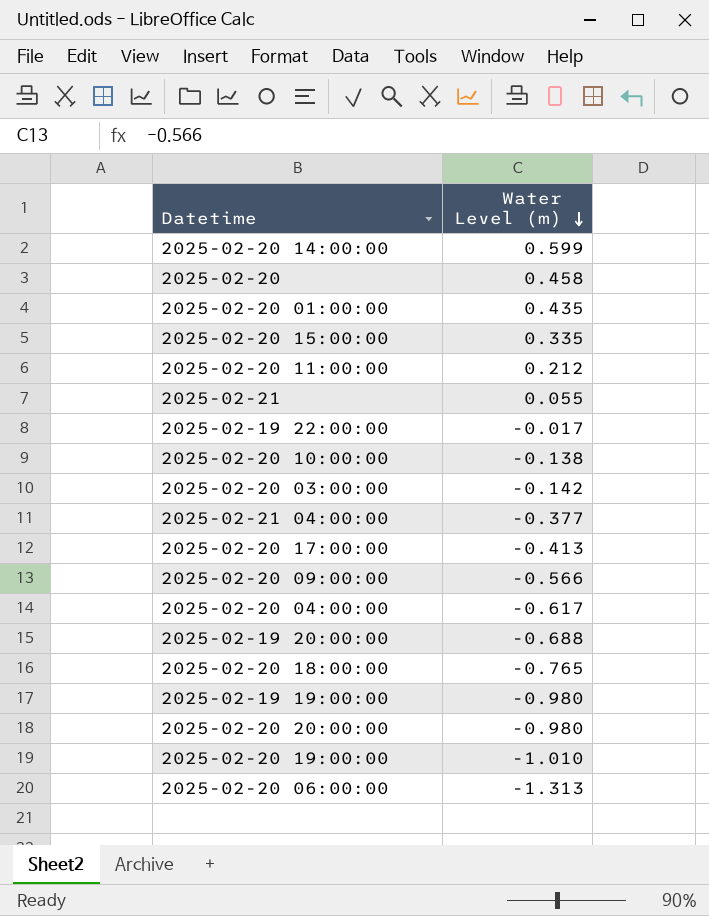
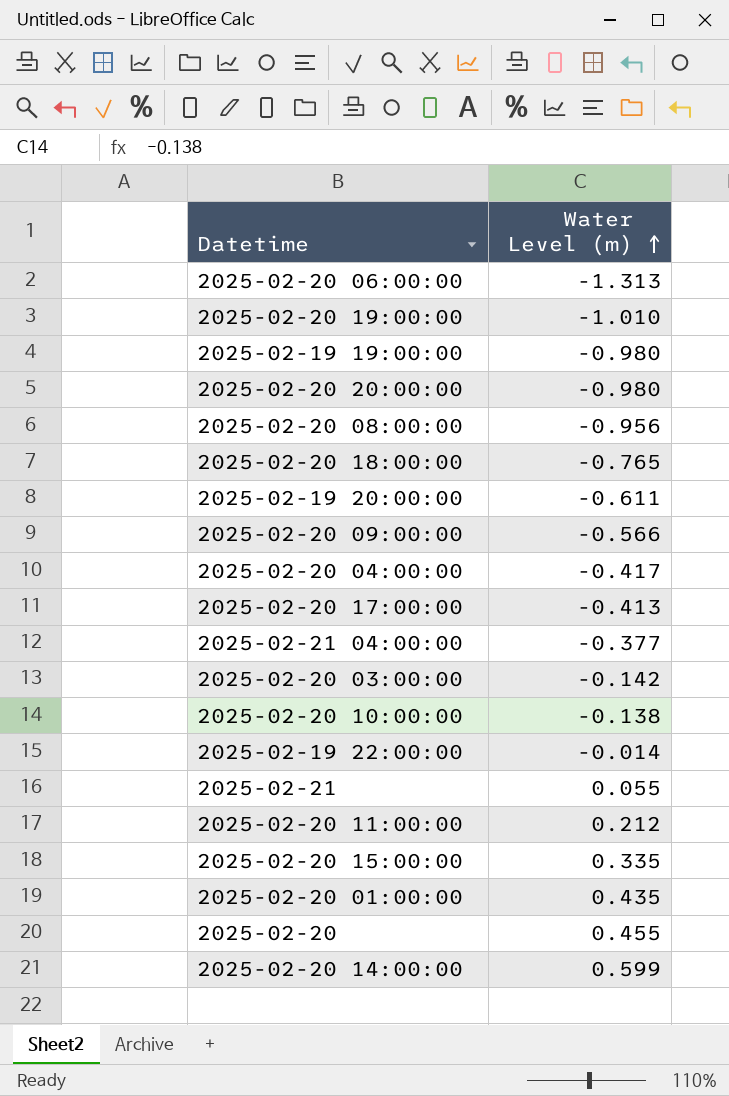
row order: Water Level (m) descending -> Water Level (m) ascending
row 2025-02-20 08:00:00: none -> -0.956
2025-02-19 20:00:00 | Water Level (m): -0.688 -> -0.611
2025-02-20 04:00:00 | Water Level (m): -0.617 -> -0.417
2025-02-19 22:00:00 | Water Level (m): -0.017 -> -0.014
2025-02-20 | Water Level (m): 0.458 -> 0.455

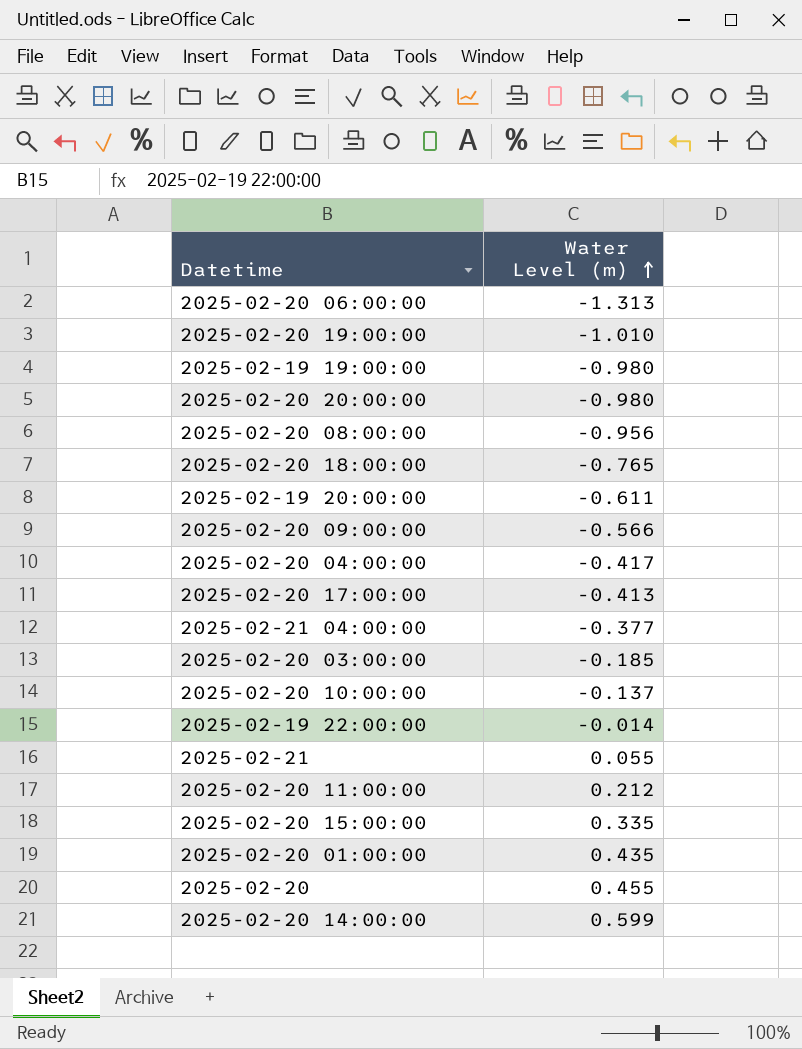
2025-02-20 03:00:00 | Water Level (m): -0.142 -> -0.185
2025-02-20 10:00:00 | Water Level (m): -0.138 -> -0.137

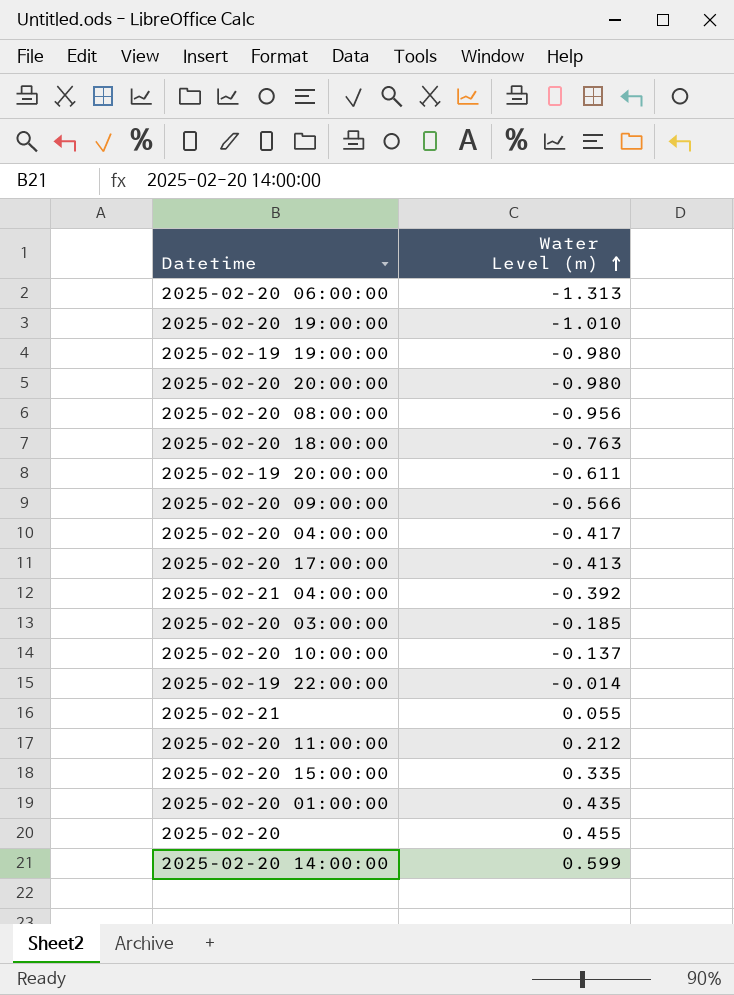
2025-02-20 18:00:00 | Water Level (m): -0.765 -> -0.763
2025-02-21 04:00:00 | Water Level (m): -0.377 -> -0.392

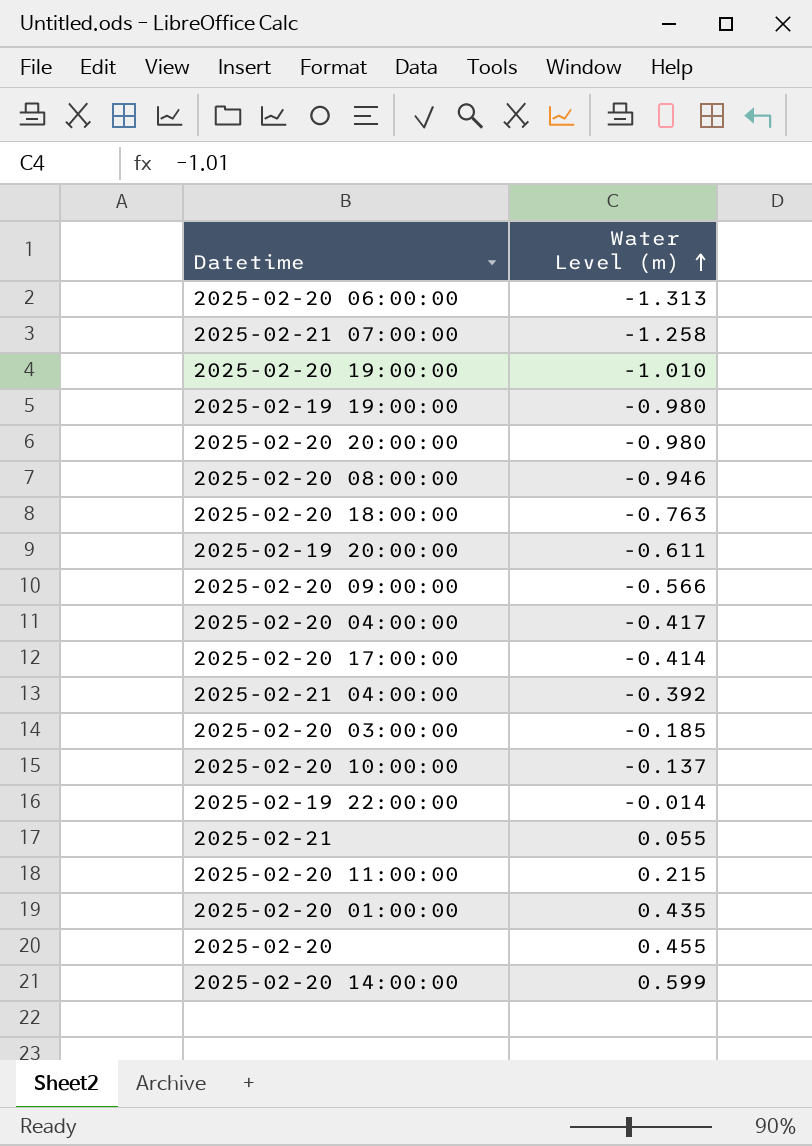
row 2025-02-20 15:00:00: 0.335 -> none
row 2025-02-21 07:00:00: none -> -1.258
2025-02-20 08:00:00 | Water Level (m): -0.956 -> -0.946
2025-02-20 17:00:00 | Water Level (m): -0.413 -> -0.414
2025-02-20 11:00:00 | Water Level (m): 0.212 -> 0.215

